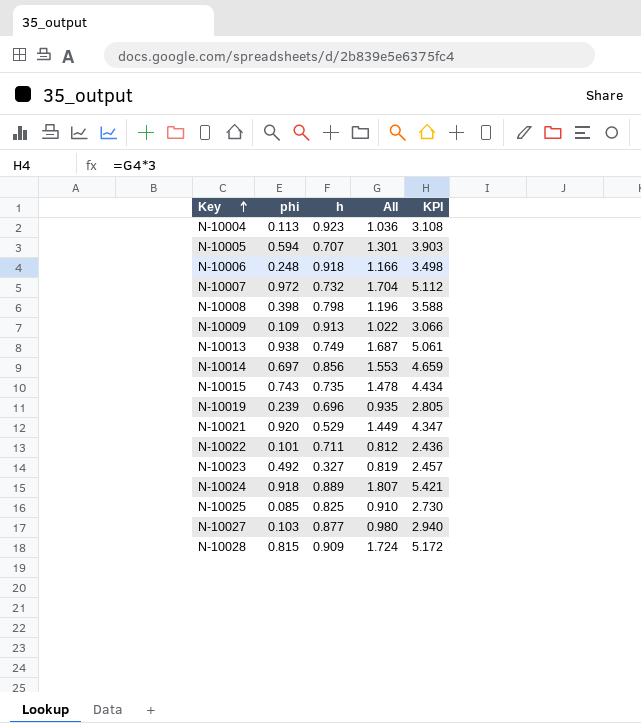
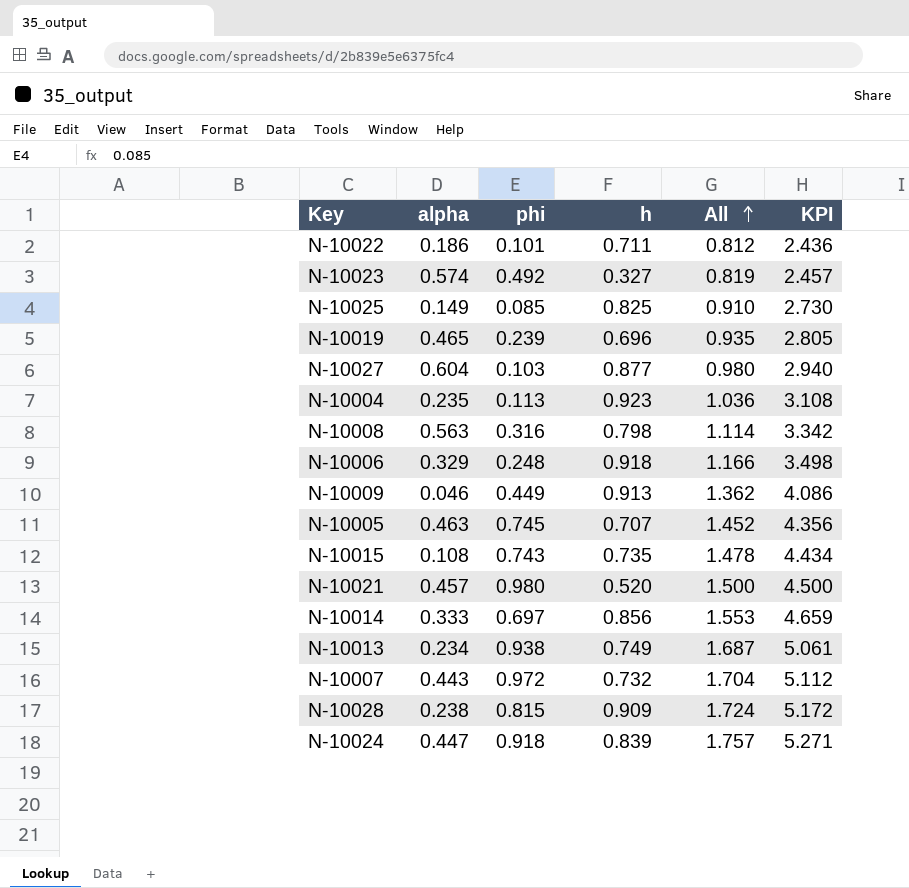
row order: Key ascending -> All ascending
column alpha | position: none -> 2
N-10008 | phi: 0.398 -> 0.316
N-10008 | All: 1.196 -> 1.114
N-10008 | KPI: 3.588 -> 3.342
N-10009 | phi: 0.109 -> 0.449
N-10009 | All: 1.022 -> 1.362
N-10009 | KPI: 3.066 -> 4.086
N-10005 | phi: 0.594 -> 0.745
N-10005 | All: 1.301 -> 1.452
N-10005 | KPI: 3.903 -> 4.356
N-10021 | phi: 0.920 -> 0.980
N-10021 | h: 0.529 -> 0.520
N-10021 | All: 1.449 -> 1.500
N-10021 | KPI: 4.347 -> 4.500
N-10024 | h: 0.889 -> 0.839
N-10024 | All: 1.807 -> 1.757
N-10024 | KPI: 5.421 -> 5.271

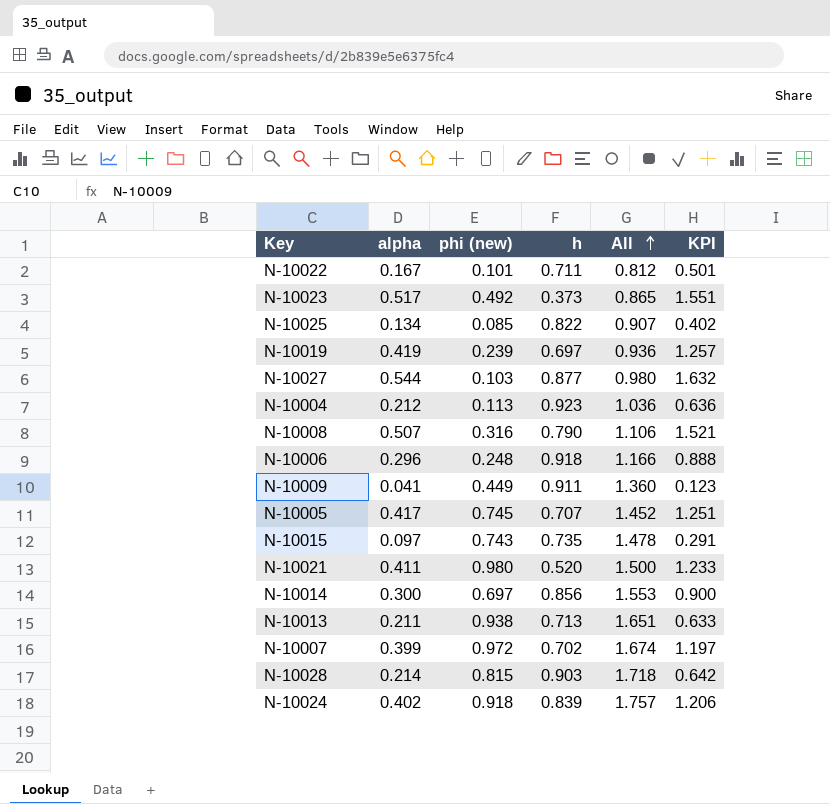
column name: phi -> phi (new)
column KPI | formula: [All] * 3 -> [alpha] * 3
N-10022 | alpha: 0.186 -> 0.167
N-10023 | alpha: 0.574 -> 0.517
N-10023 | h: 0.327 -> 0.373
N-10023 | All: 0.819 -> 0.865
N-10025 | alpha: 0.149 -> 0.134
N-10025 | h: 0.825 -> 0.822
N-10025 | All: 0.910 -> 0.907
N-10019 | alpha: 0.465 -> 0.419
N-10019 | h: 0.696 -> 0.697
N-10019 | All: 0.935 -> 0.936
N-10027 | alpha: 0.604 -> 0.544
N-10004 | alpha: 0.235 -> 0.212
N-10008 | alpha: 0.563 -> 0.507
N-10008 | h: 0.798 -> 0.790
N-10008 | All: 1.114 -> 1.106
N-10006 | alpha: 0.329 -> 0.296
N-10009 | alpha: 0.046 -> 0.041
N-10009 | h: 0.913 -> 0.911
N-10009 | All: 1.362 -> 1.360
N-10005 | alpha: 0.463 -> 0.417
N-10015 | alpha: 0.108 -> 0.097
N-10021 | alpha: 0.457 -> 0.411
N-10014 | alpha: 0.333 -> 0.300
N-10013 | alpha: 0.234 -> 0.211
N-10013 | h: 0.749 -> 0.713
N-10013 | All: 1.687 -> 1.651
N-10007 | alpha: 0.443 -> 0.399
N-10007 | h: 0.732 -> 0.702
N-10007 | All: 1.704 -> 1.674
N-10028 | alpha: 0.238 -> 0.214
N-10028 | h: 0.909 -> 0.903
N-10028 | All: 1.724 -> 1.718
N-10024 | alpha: 0.447 -> 0.402

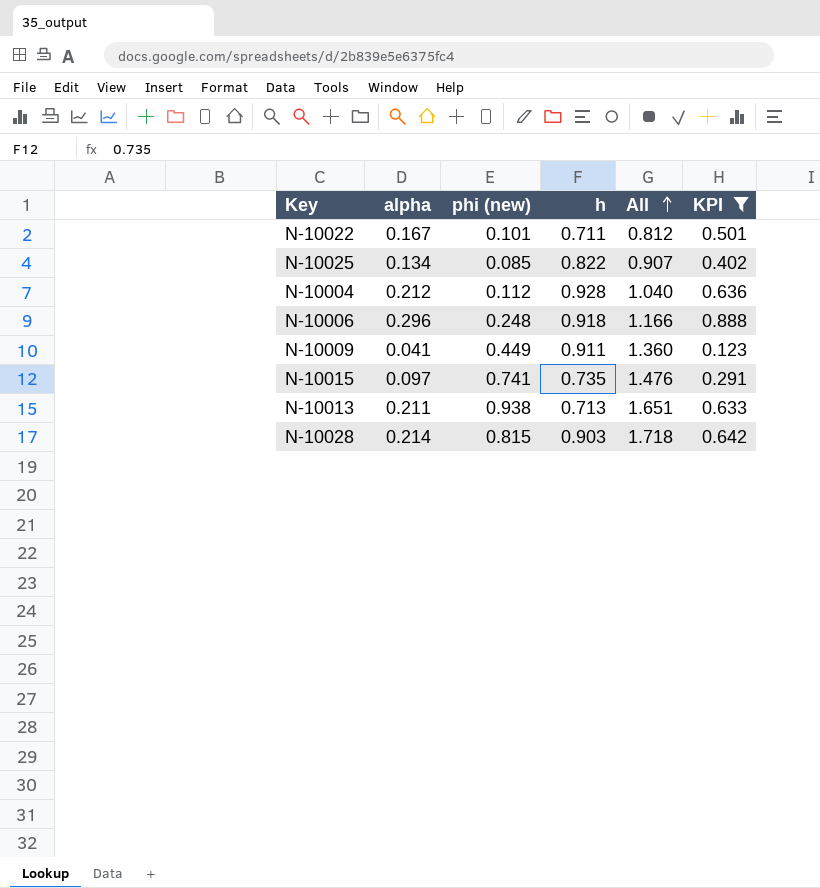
filter: none -> KPI <= 0.888
N-10004 | phi (new): 0.113 -> 0.112
N-10004 | h: 0.923 -> 0.928
N-10004 | All: 1.036 -> 1.040
N-10015 | phi (new): 0.743 -> 0.741
N-10015 | All: 1.478 -> 1.476

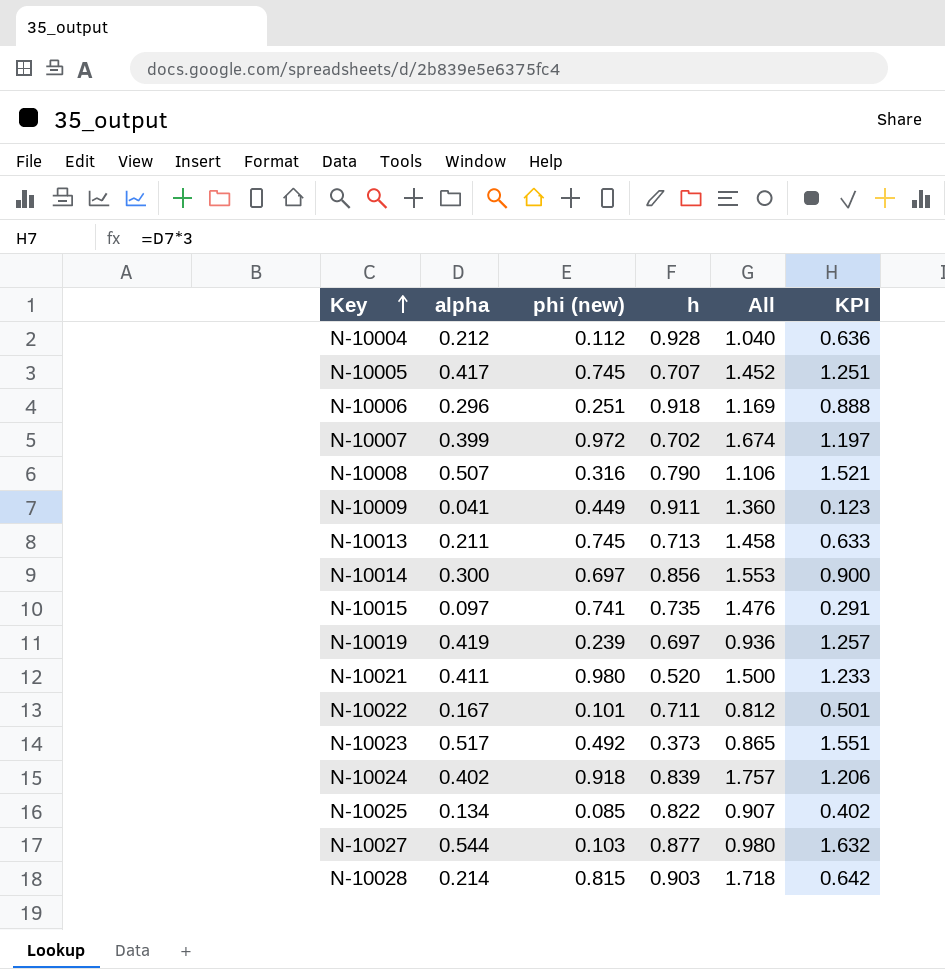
filter: KPI <= 0.888 -> none
row order: All ascending -> Key ascending
N-10006 | phi (new): 0.248 -> 0.251
N-10006 | All: 1.166 -> 1.169
N-10013 | phi (new): 0.938 -> 0.745
N-10013 | All: 1.651 -> 1.458

